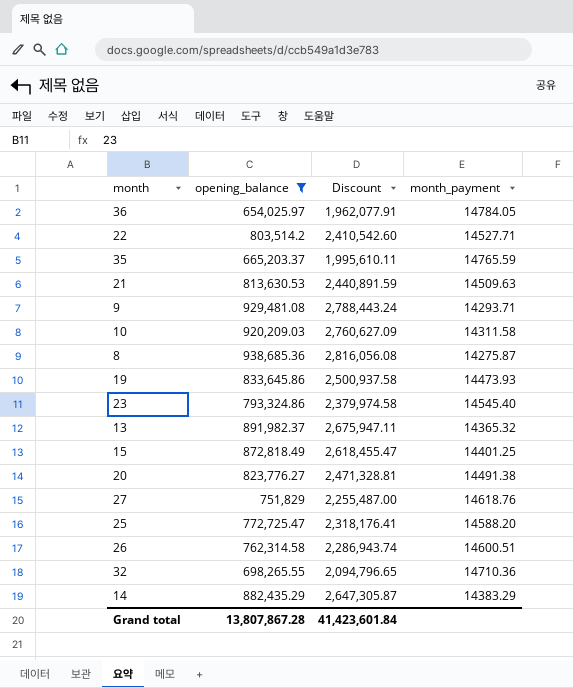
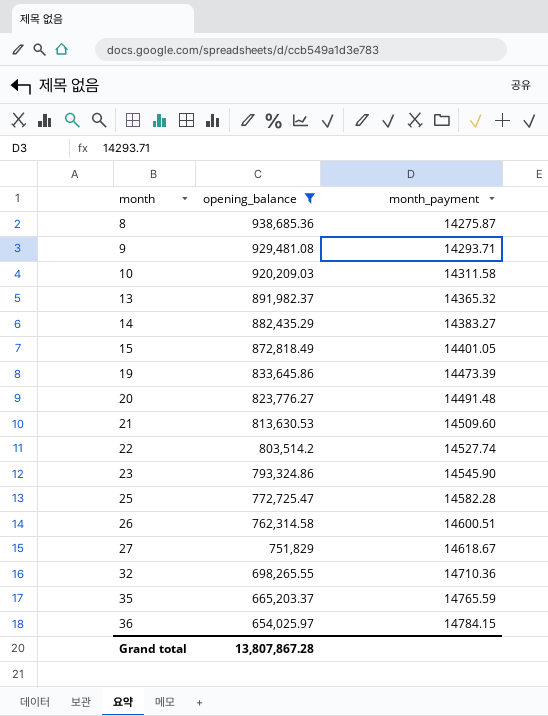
row order: none -> month ascending
column Discount | formula: [opening_balance] * 3 -> none
14 | month_payment: 14383.29 -> 14383.27
15 | month_payment: 14401.25 -> 14401.05
19 | month_payment: 14473.93 -> 14473.39
20 | month_payment: 14491.38 -> 14491.48
21 | month_payment: 14509.63 -> 14509.60
22 | month_payment: 14527.71 -> 14527.74
23 | month_payment: 14545.40 -> 14545.90
25 | month_payment: 14588.20 -> 14582.28
27 | month_payment: 14618.76 -> 14618.67
36 | month_payment: 14784.05 -> 14784.15

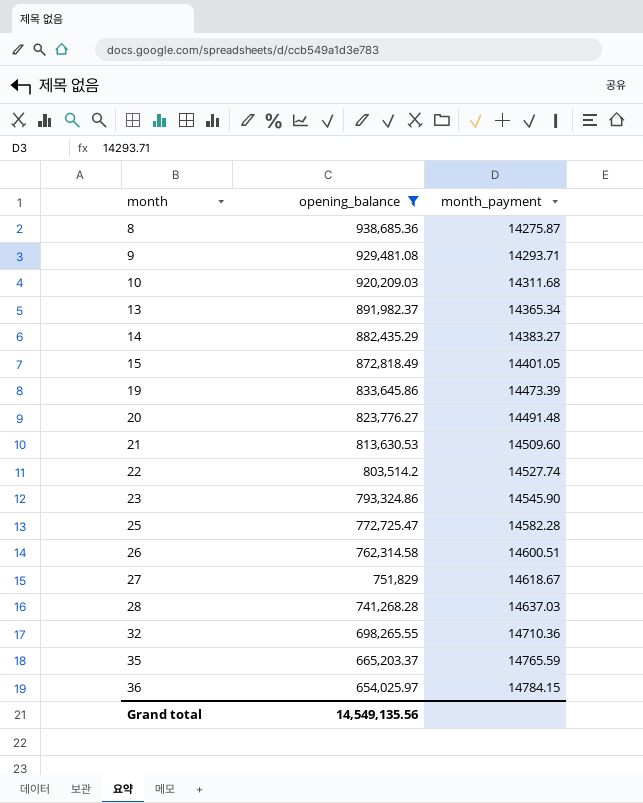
10 | month_payment: 14311.58 -> 14311.68
13 | month_payment: 14365.32 -> 14365.34
row 28: none -> 741,268.28 | 14637.03
Grand total | opening_balance: 13,807,867.28 -> 14,549,135.56

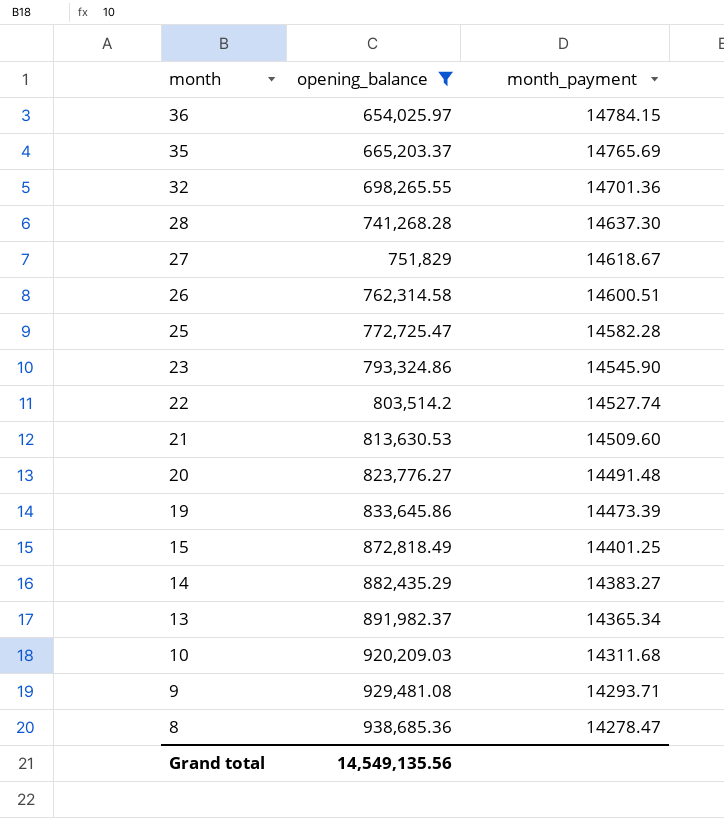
row order: month ascending -> month descending
35 | month_payment: 14765.59 -> 14765.69
32 | month_payment: 14710.36 -> 14701.36
28 | month_payment: 14637.03 -> 14637.30
15 | month_payment: 14401.05 -> 14401.25
8 | month_payment: 14275.87 -> 14278.47

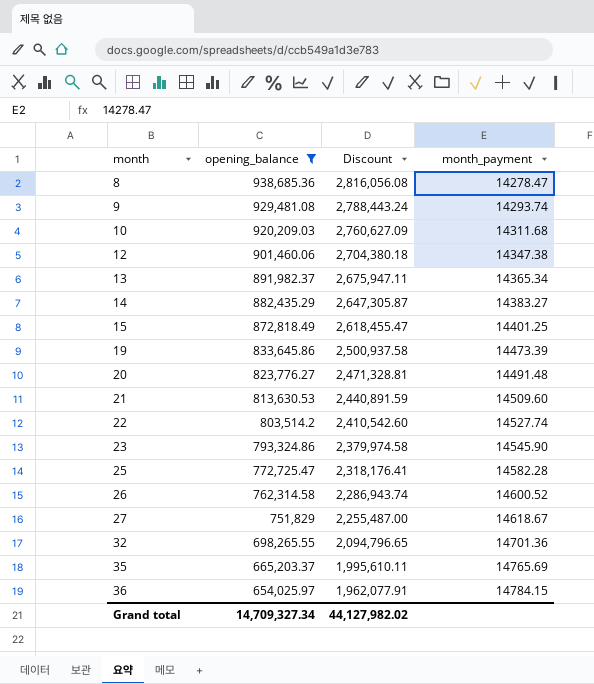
row order: month descending -> month ascending
column Discount | formula: none -> [opening_balance] * 3
row 28: 741,268.28 | 14637.30 -> none
9 | month_payment: 14293.71 -> 14293.74
row 12: none -> 901,460.06 | 2,704,380.18 | 14347.38
26 | month_payment: 14600.51 -> 14600.52
Grand total | opening_balance: 14,549,135.56 -> 14,709,327.34

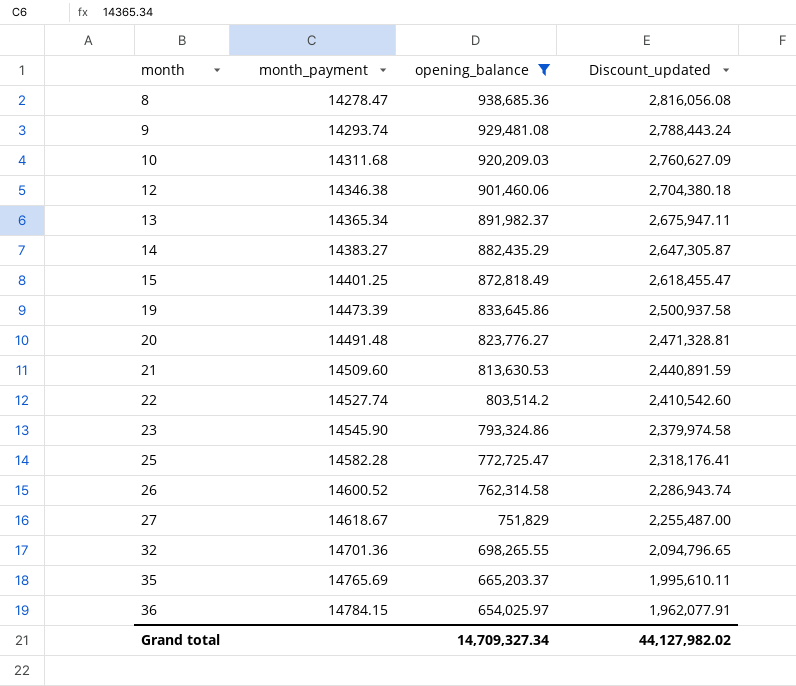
column month_payment | position: 4 -> 2
column name: Discount -> Discount_updated
12 | month_payment: 14347.38 -> 14346.38

